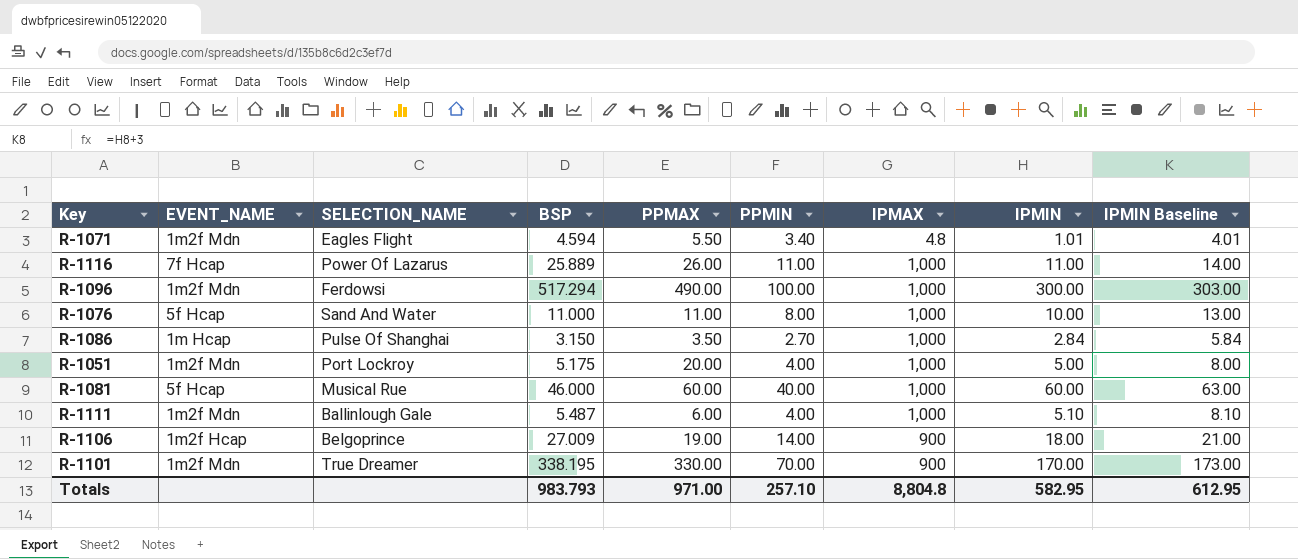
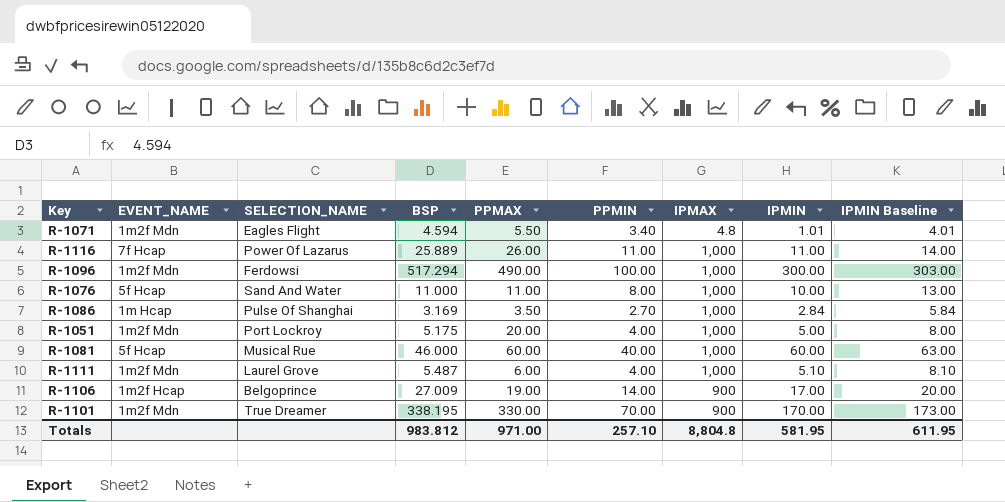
R-1086 | BSP: 3.150 -> 3.169
R-1111 | SELECTION_NAME: Ballinlough Gale -> Laurel Grove
R-1106 | IPMIN: 18.00 -> 17.00
R-1106 | IPMIN Baseline: 21.00 -> 20.00
Totals | BSP: 983.793 -> 983.812
Totals | IPMIN: 582.95 -> 581.95
Totals | IPMIN Baseline: 612.95 -> 611.95

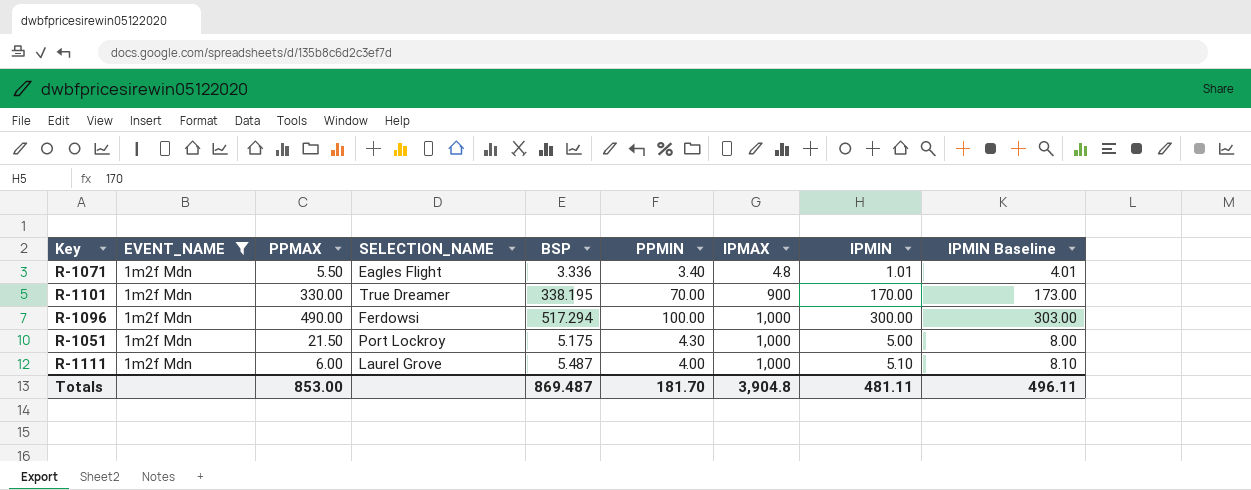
filter: none -> EVENT_NAME = 1m2f Mdn
row order: none -> IPMAX ascending
column PPMAX | position: 5 -> 3
R-1071 | BSP: 4.594 -> 3.336
R-1051 | PPMAX: 20.00 -> 21.50
R-1051 | PPMIN: 4.00 -> 4.30
Totals | PPMAX: 971.00 -> 853.00
Totals | BSP: 983.812 -> 869.487
Totals | PPMIN: 257.10 -> 181.70
Totals | IPMAX: 8,804.8 -> 3,904.8
Totals | IPMIN: 581.95 -> 481.11
Totals | IPMIN Baseline: 611.95 -> 496.11

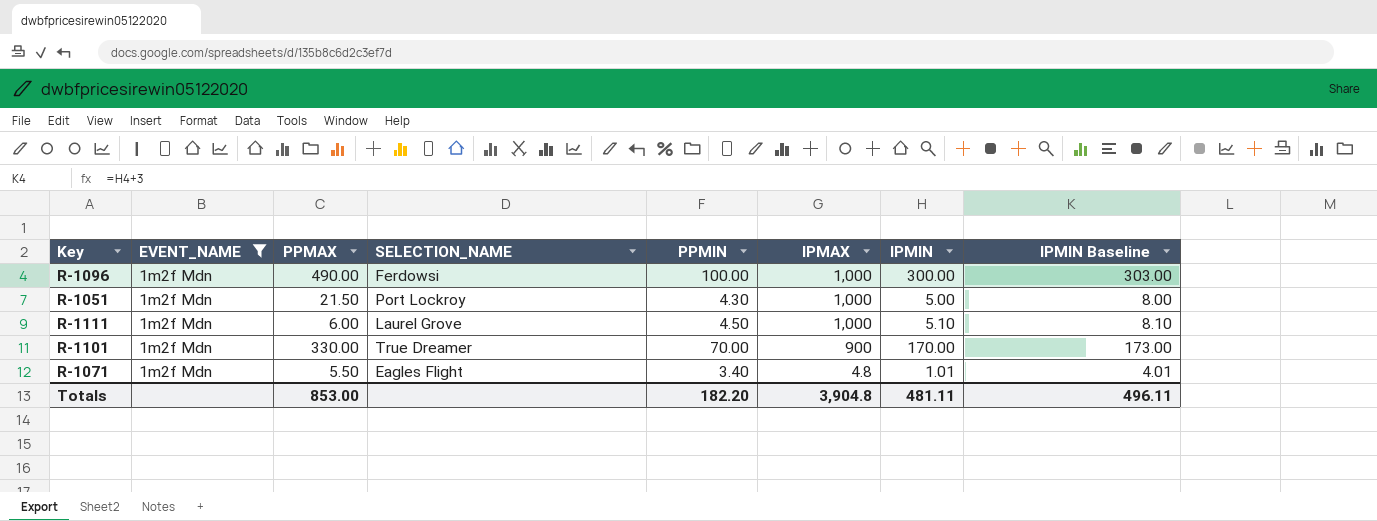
row order: IPMAX ascending -> IPMAX descending
column BSP | position: 5 -> none
R-1111 | PPMIN: 4.00 -> 4.50
Totals | PPMIN: 181.70 -> 182.20

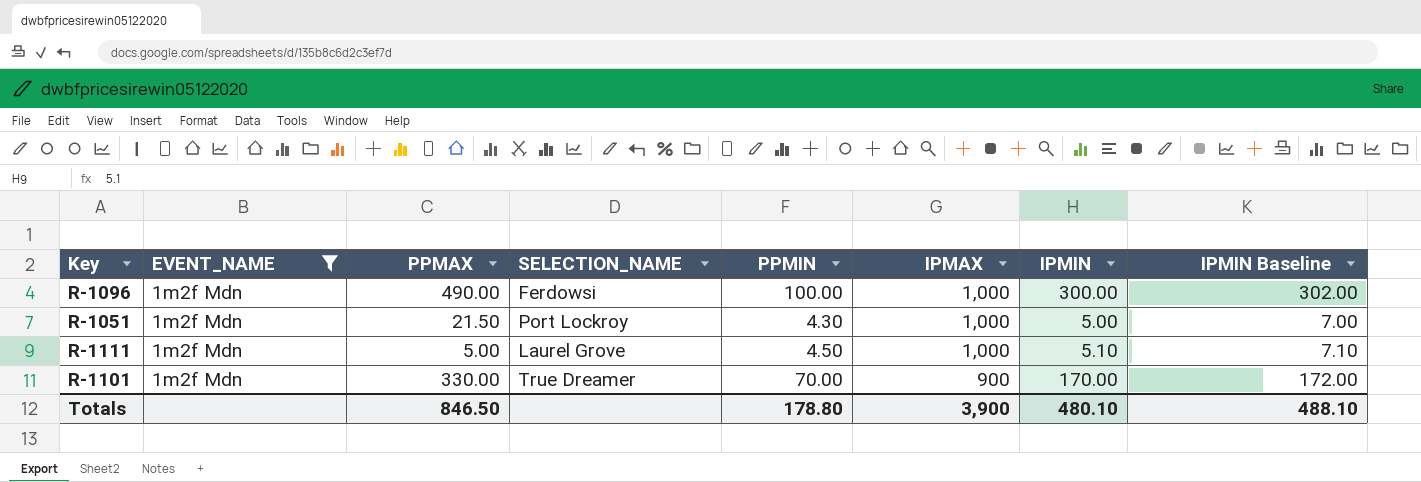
column IPMIN Baseline | formula: [IPMIN] + 3 -> [IPMIN] + 2
row R-1071: 1m2f Mdn | 5.50 | Eagles Flight | 3.40 | 4.8 | 1.01 | 4.01 -> none
R-1111 | PPMAX: 6.00 -> 5.00
Totals | PPMAX: 853.00 -> 846.50
Totals | PPMIN: 182.20 -> 178.80
Totals | IPMAX: 3,904.8 -> 3,900
Totals | IPMIN: 481.11 -> 480.10
Totals | IPMIN Baseline: 496.11 -> 488.10

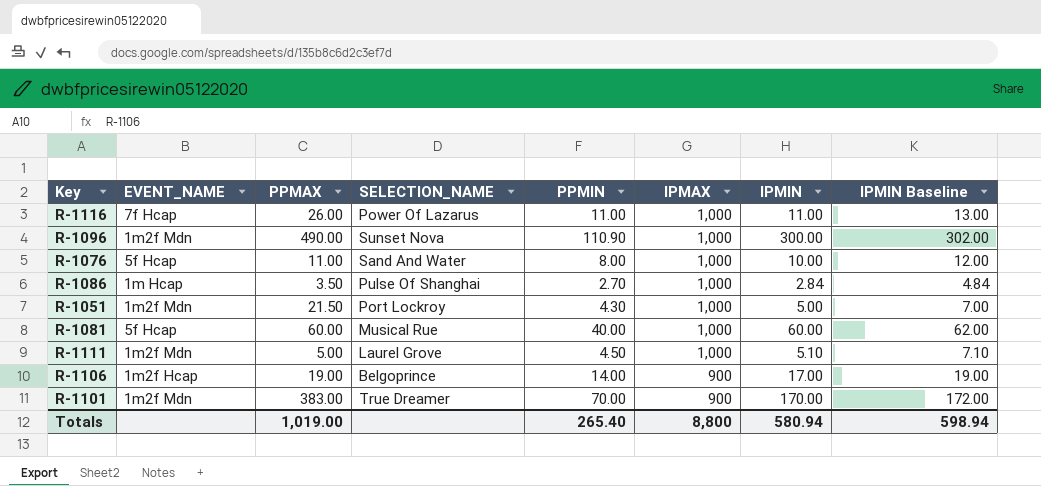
filter: EVENT_NAME = 1m2f Mdn -> none
R-1096 | SELECTION_NAME: Ferdowsi -> Sunset Nova
R-1096 | PPMIN: 100.00 -> 110.90
R-1101 | PPMAX: 330.00 -> 383.00
Totals | PPMAX: 846.50 -> 1,019.00
Totals | PPMIN: 178.80 -> 265.40
Totals | IPMAX: 3,900 -> 8,800
Totals | IPMIN: 480.10 -> 580.94
Totals | IPMIN Baseline: 488.10 -> 598.94

